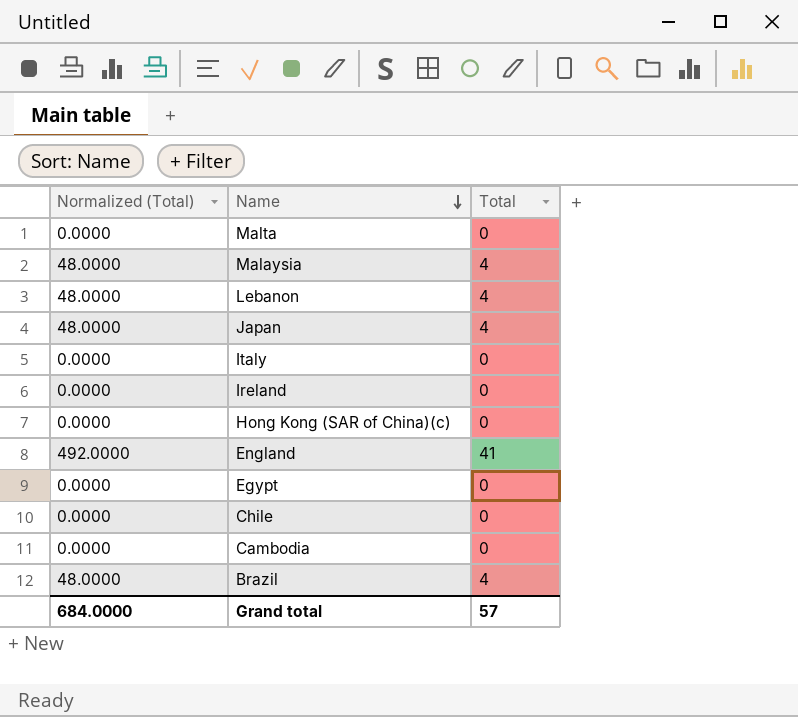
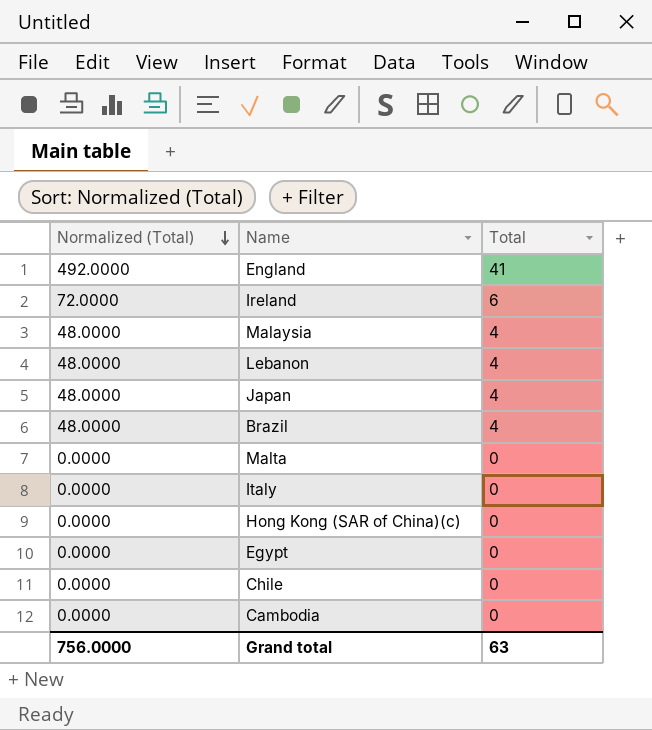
row order: Name descending -> Normalized (Total) descending
Ireland | Normalized (Total): 0.0000 -> 72.0000
Ireland | Total: 0 -> 6
Grand total | Normalized (Total): 684.0000 -> 756.0000
Grand total | Total: 57 -> 63

